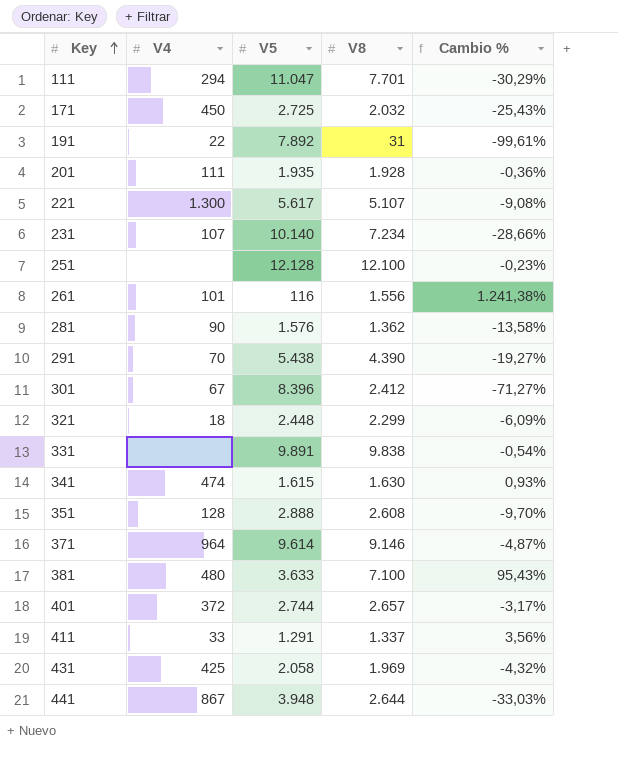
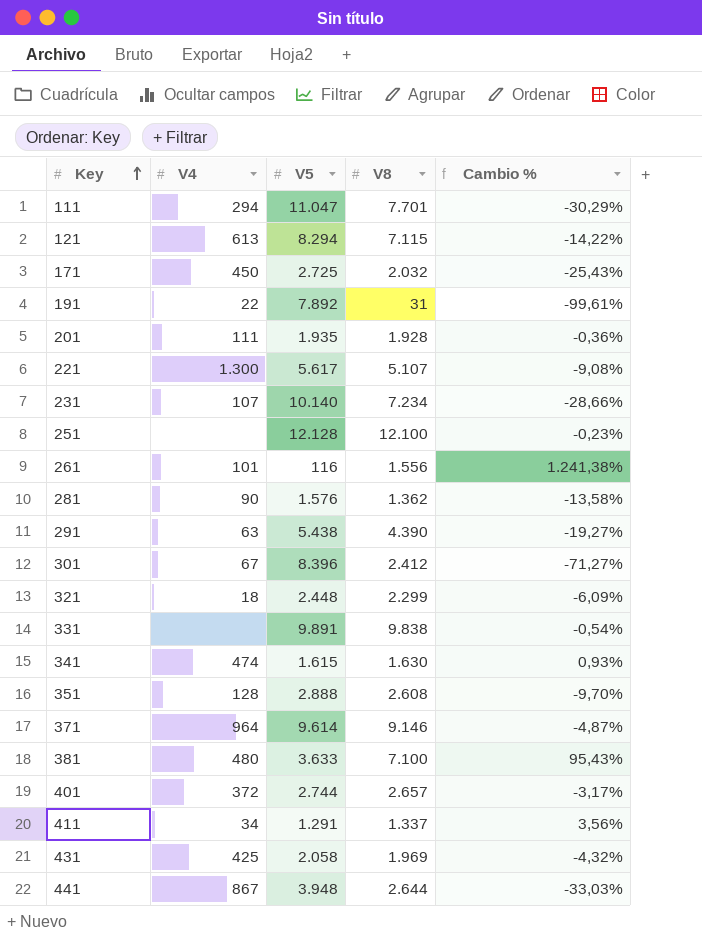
row 121: none -> 613 | 8.294 | 7.115 | -14,22%
291 | V4: 70 -> 63
411 | V4: 33 -> 34

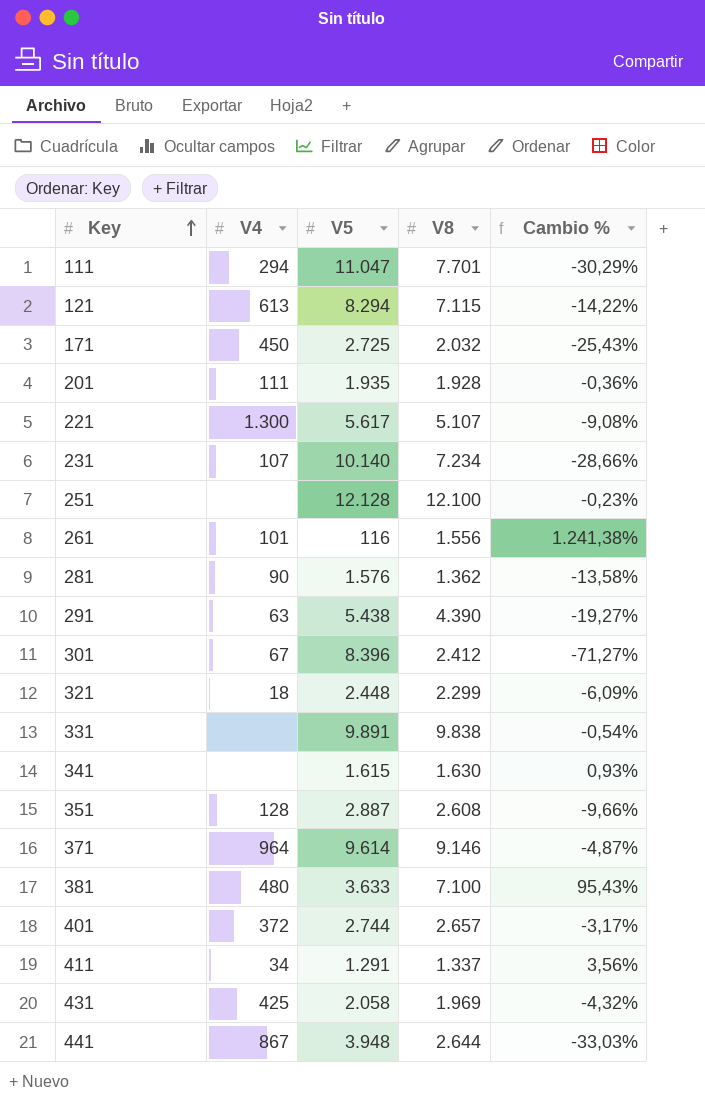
row 191: 22 | 7.892 | 31 | -99,61% -> none
341 | V4: 474 -> none
351 | V5: 2.888 -> 2.887
351 | Cambio %: -9,70% -> -9,66%

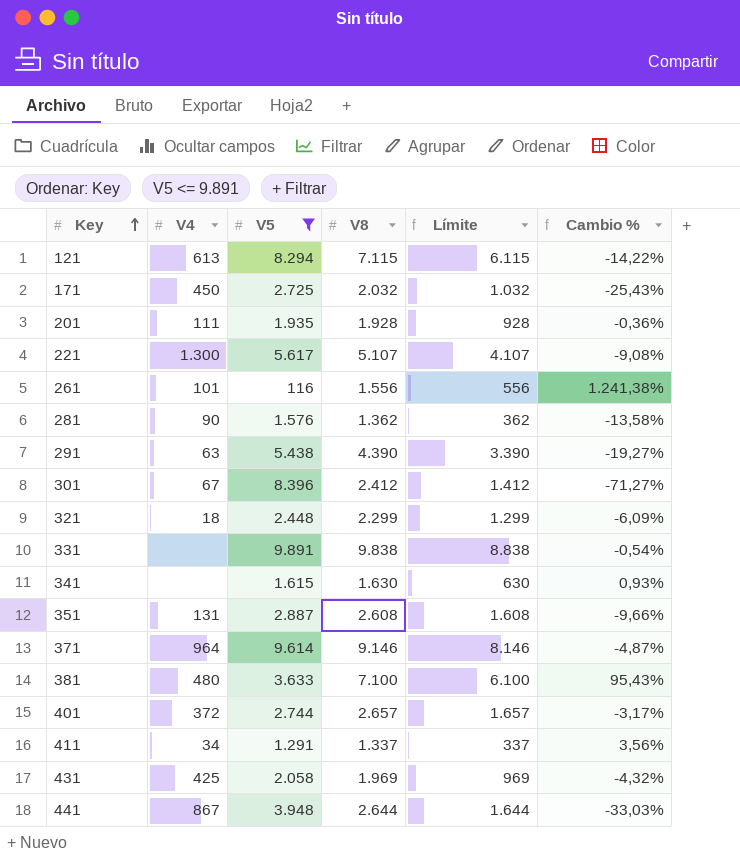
filter: none -> V5 <= 9.891
column Límite | formula: none -> [V8] - 1000
351 | V4: 128 -> 131

